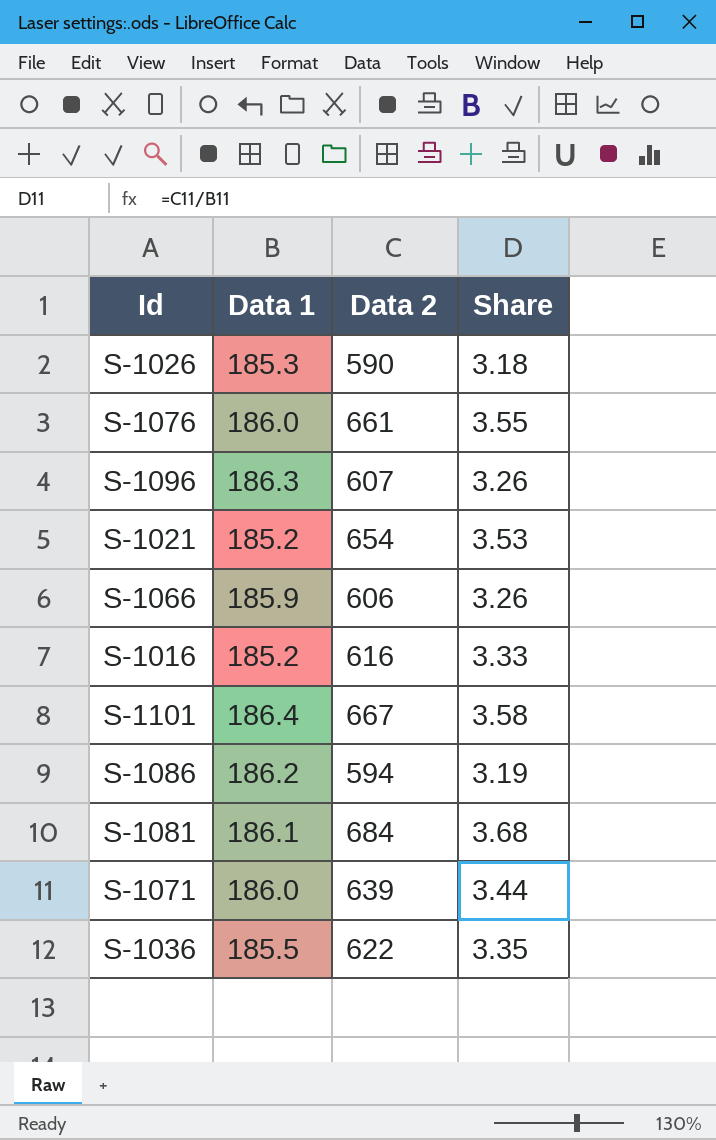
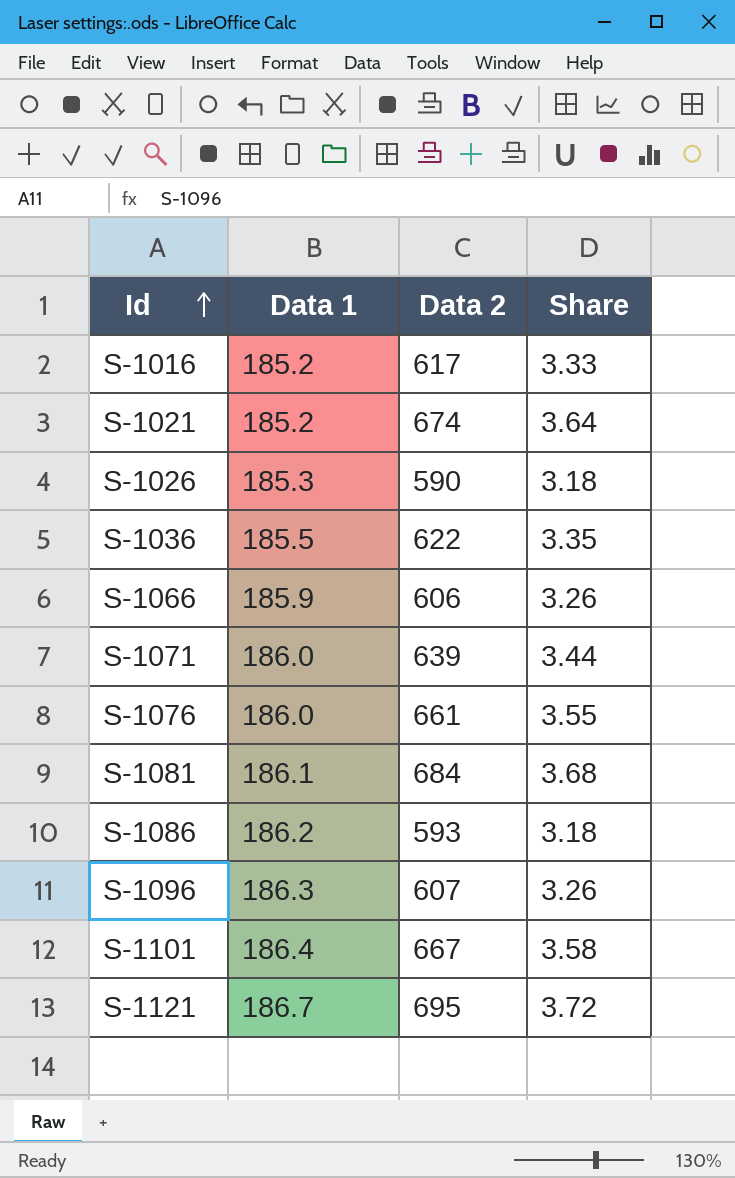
row order: none -> Id ascending
S-1016 | Data 2: 616 -> 617
S-1021 | Data 2: 654 -> 674
S-1021 | Share: 3.53 -> 3.64
S-1086 | Data 2: 594 -> 593
S-1086 | Share: 3.19 -> 3.18
row S-1121: none -> 186.7 | 695 | 3.72

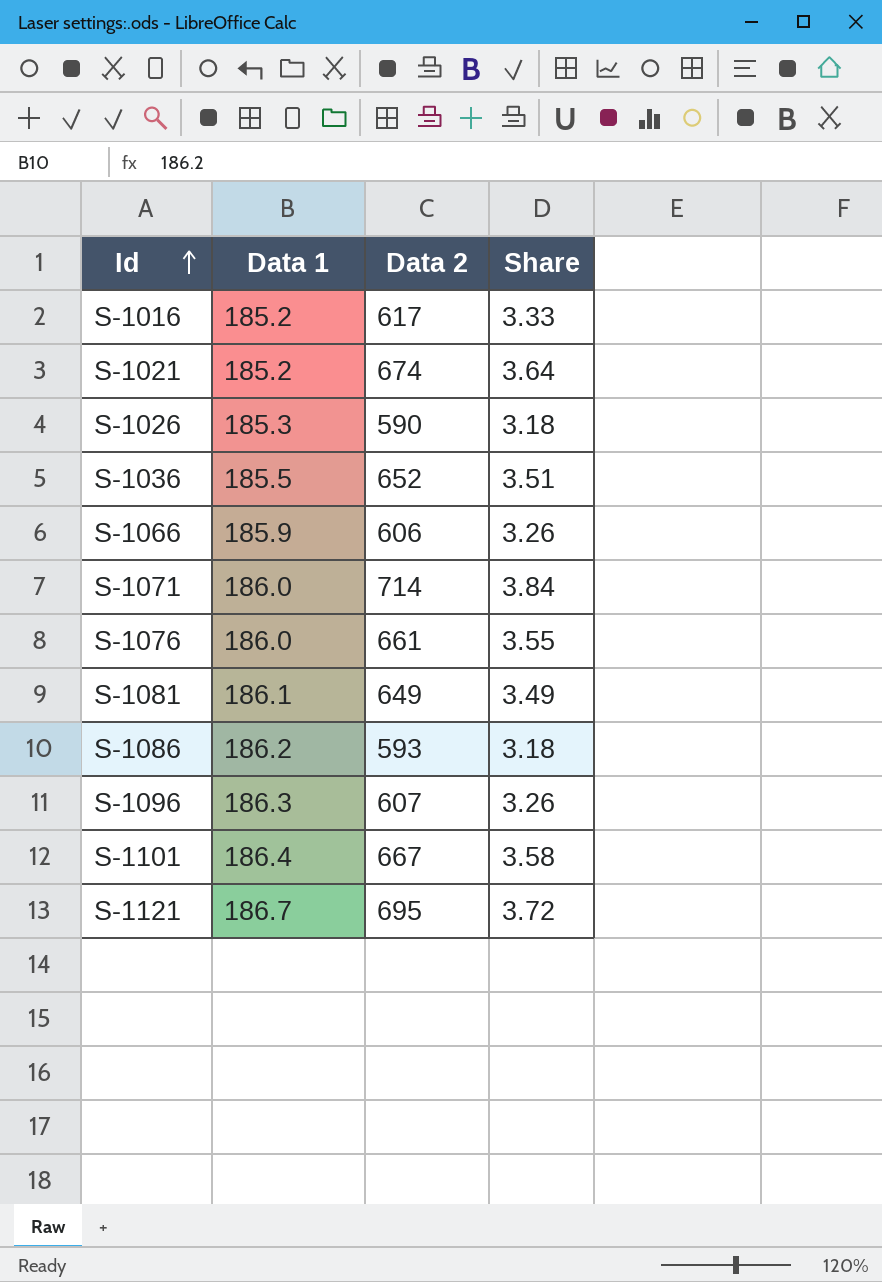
S-1036 | Data 2: 622 -> 652
S-1036 | Share: 3.35 -> 3.51
S-1071 | Data 2: 639 -> 714
S-1071 | Share: 3.44 -> 3.84
S-1081 | Data 2: 684 -> 649
S-1081 | Share: 3.68 -> 3.49

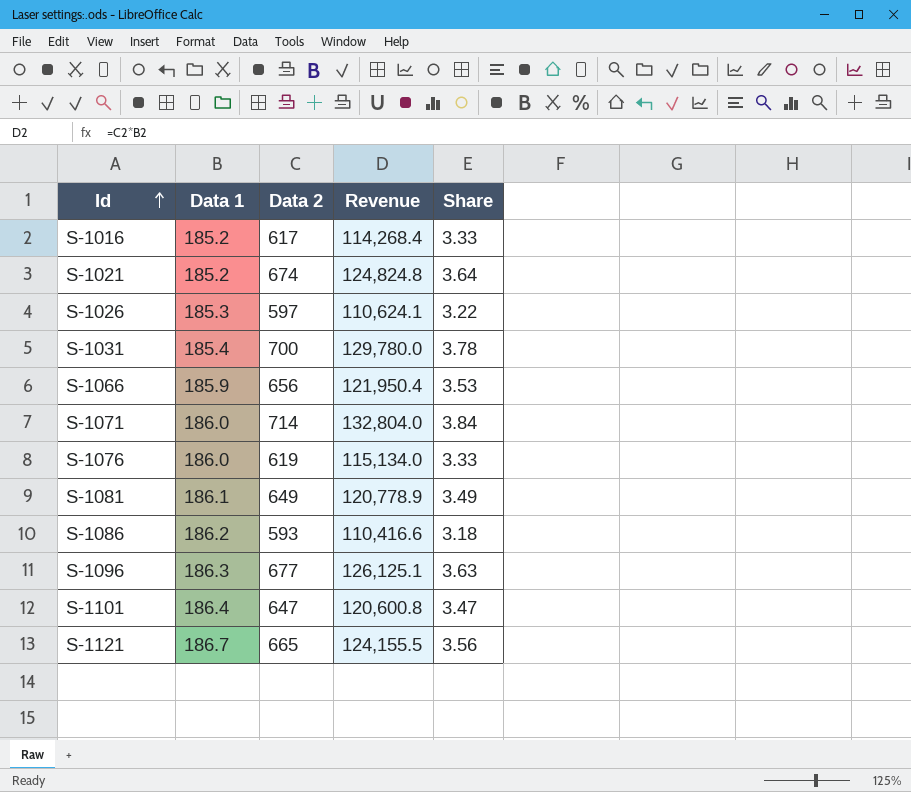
column Revenue | formula: none -> [Data 1] * [Data 2]
row S-1036: 185.5 | 652 | 3.51 -> none
S-1026 | Data 2: 590 -> 597
S-1026 | Share: 3.18 -> 3.22
row S-1031: none -> 185.4 | 700 | 129,780.0 | 3.78
S-1066 | Data 2: 606 -> 656
S-1066 | Share: 3.26 -> 3.53
S-1076 | Data 2: 661 -> 619
S-1076 | Share: 3.55 -> 3.33
S-1096 | Data 2: 607 -> 677
S-1096 | Share: 3.26 -> 3.63
S-1101 | Data 2: 667 -> 647
S-1101 | Share: 3.58 -> 3.47
S-1121 | Data 2: 695 -> 665
S-1121 | Share: 3.72 -> 3.56

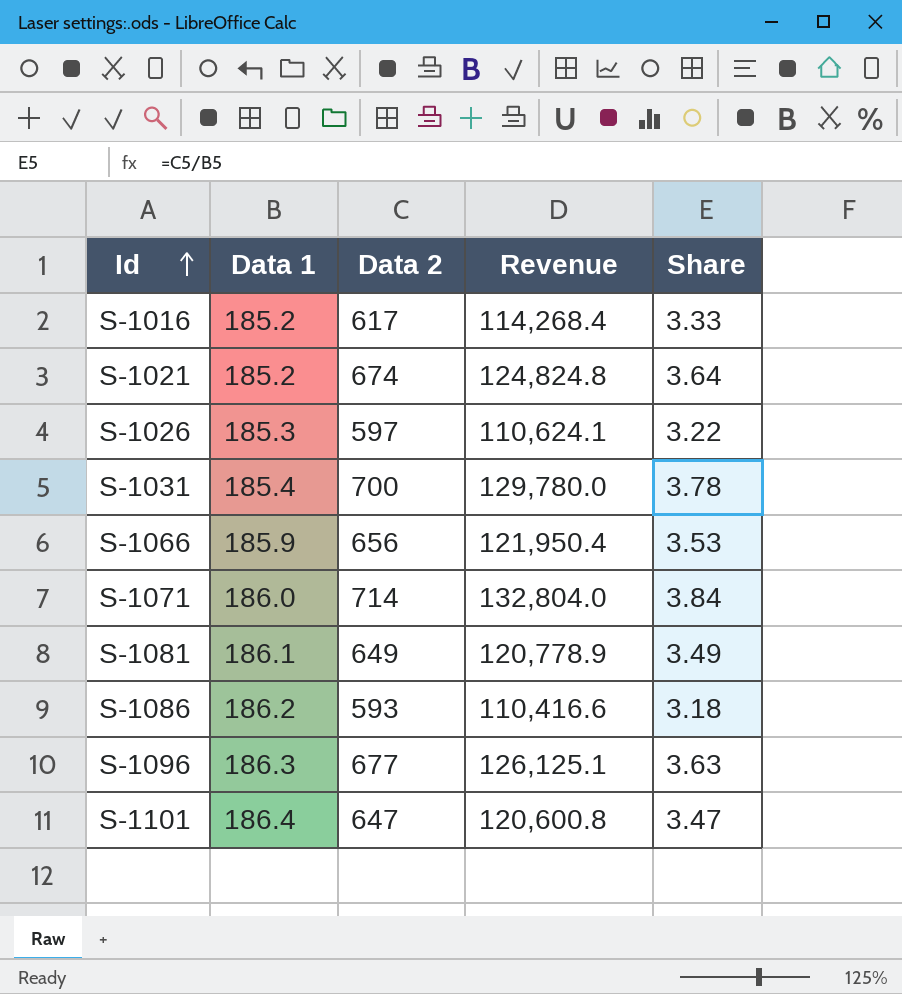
row S-1076: 186.0 | 619 | 115,134.0 | 3.33 -> none
row S-1121: 186.7 | 665 | 124,155.5 | 3.56 -> none

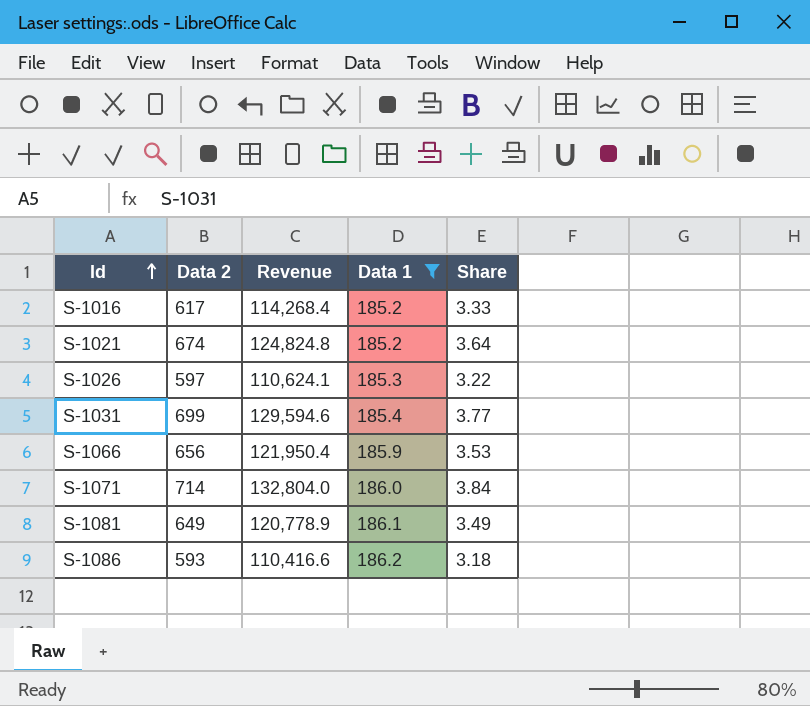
filter: none -> Data 1 <= 186.2
column Data 1 | position: 2 -> 4
S-1031 | Data 2: 700 -> 699
S-1031 | Revenue: 129,780.0 -> 129,594.6
S-1031 | Share: 3.78 -> 3.77

